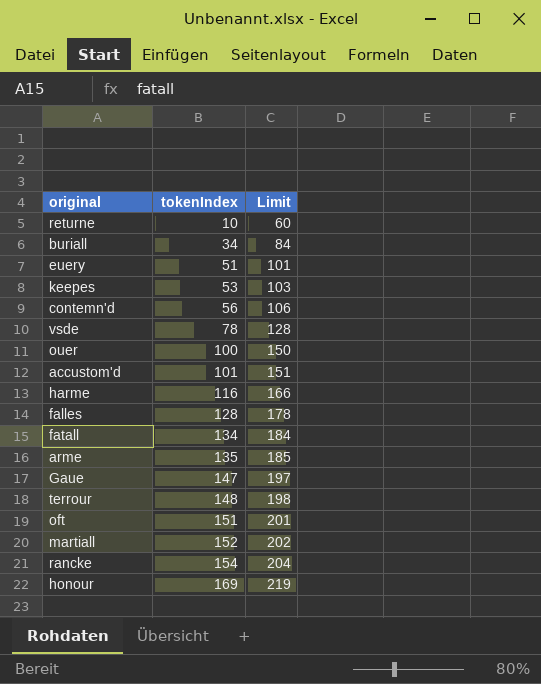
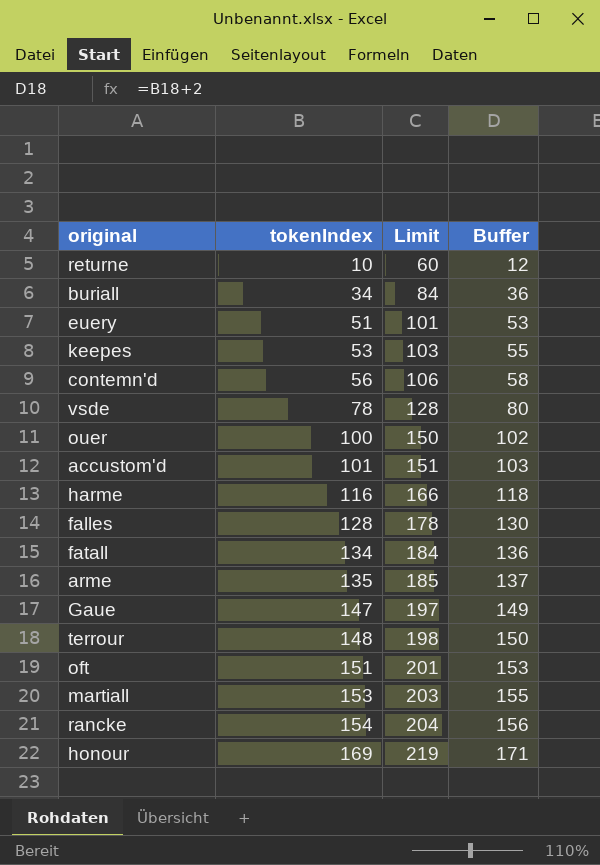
column Buffer | formula: none -> [tokenIndex] + 2
martiall | tokenIndex: 152 -> 153
martiall | Limit: 202 -> 203

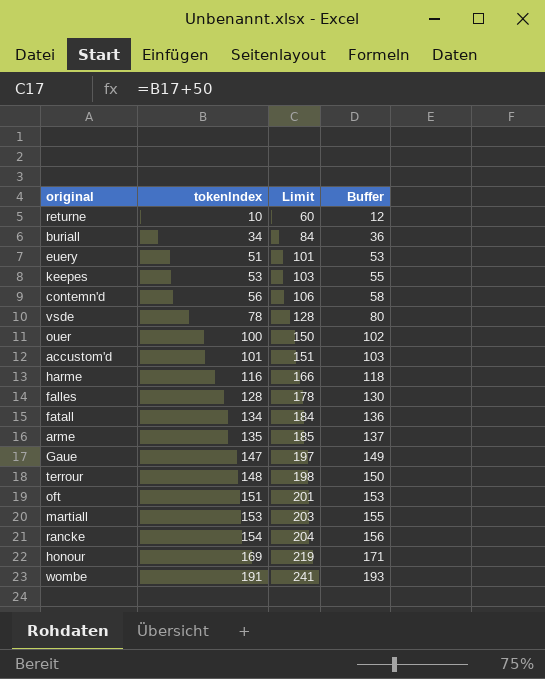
row wombe: none -> 191 | 241 | 193

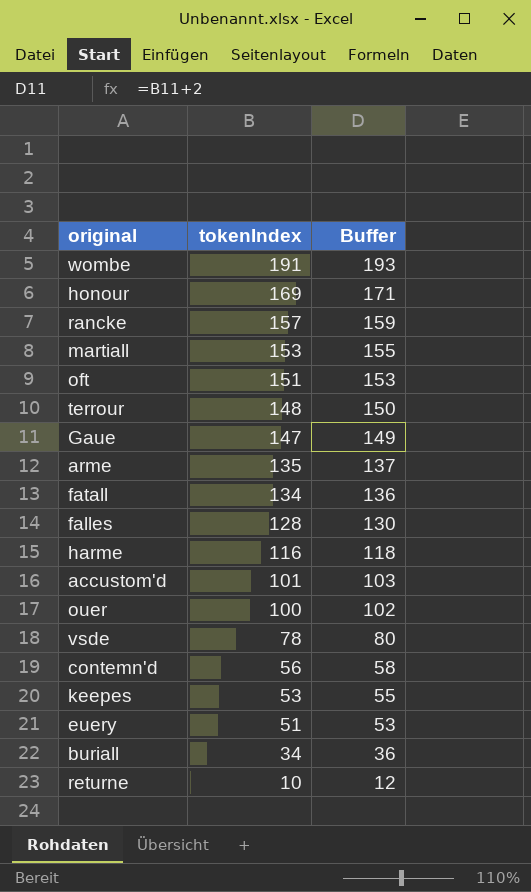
row order: tokenIndex ascending -> tokenIndex descending
column Limit | formula: [tokenIndex] + 50 -> none
rancke | tokenIndex: 154 -> 157
rancke | Buffer: 156 -> 159

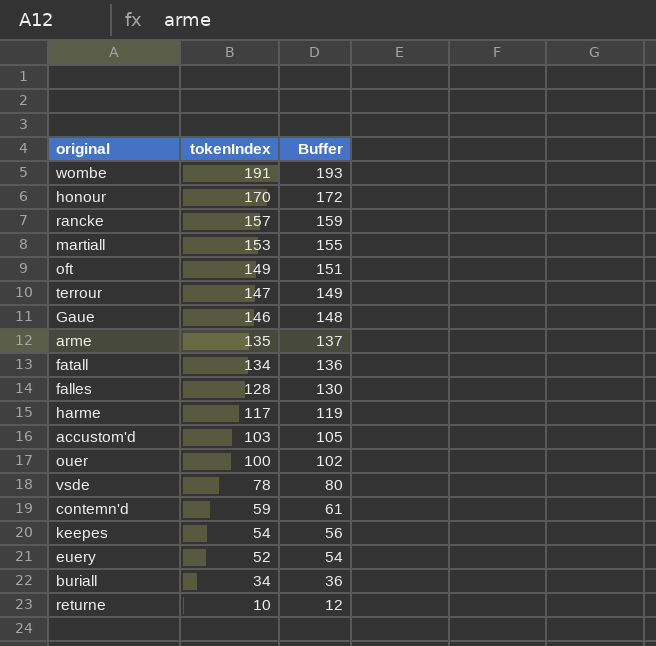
honour | tokenIndex: 169 -> 170
honour | Buffer: 171 -> 172
oft | tokenIndex: 151 -> 149
oft | Buffer: 153 -> 151
terrour | tokenIndex: 148 -> 147
terrour | Buffer: 150 -> 149
Gaue | tokenIndex: 147 -> 146
Gaue | Buffer: 149 -> 148
harme | tokenIndex: 116 -> 117
harme | Buffer: 118 -> 119
accustom'd | tokenIndex: 101 -> 103
accustom'd | Buffer: 103 -> 105
contemn'd | tokenIndex: 56 -> 59
contemn'd | Buffer: 58 -> 61
keepes | tokenIndex: 53 -> 54
keepes | Buffer: 55 -> 56
euery | tokenIndex: 51 -> 52
euery | Buffer: 53 -> 54

